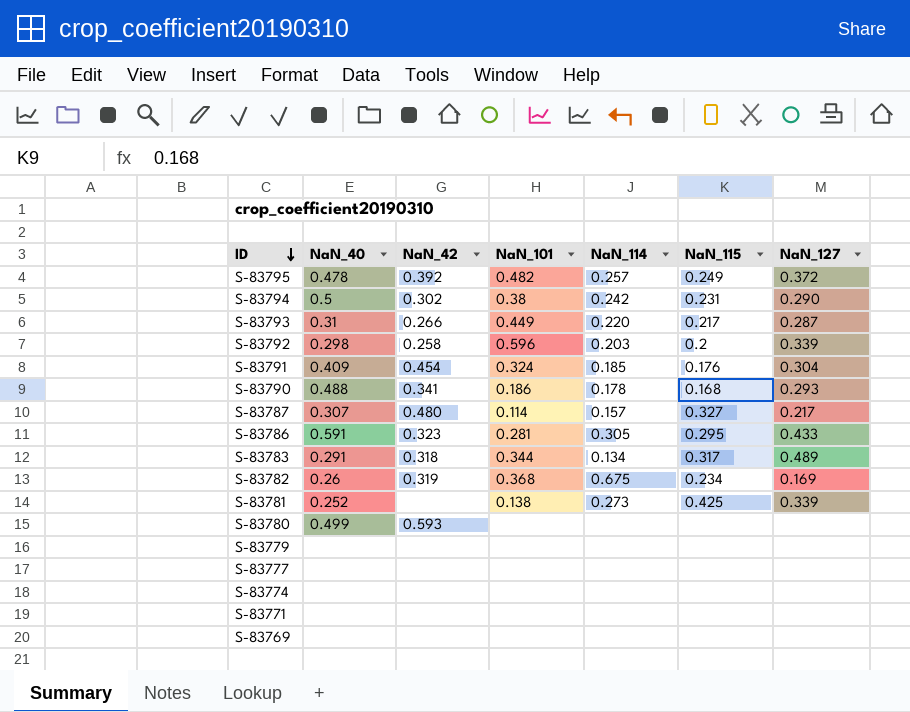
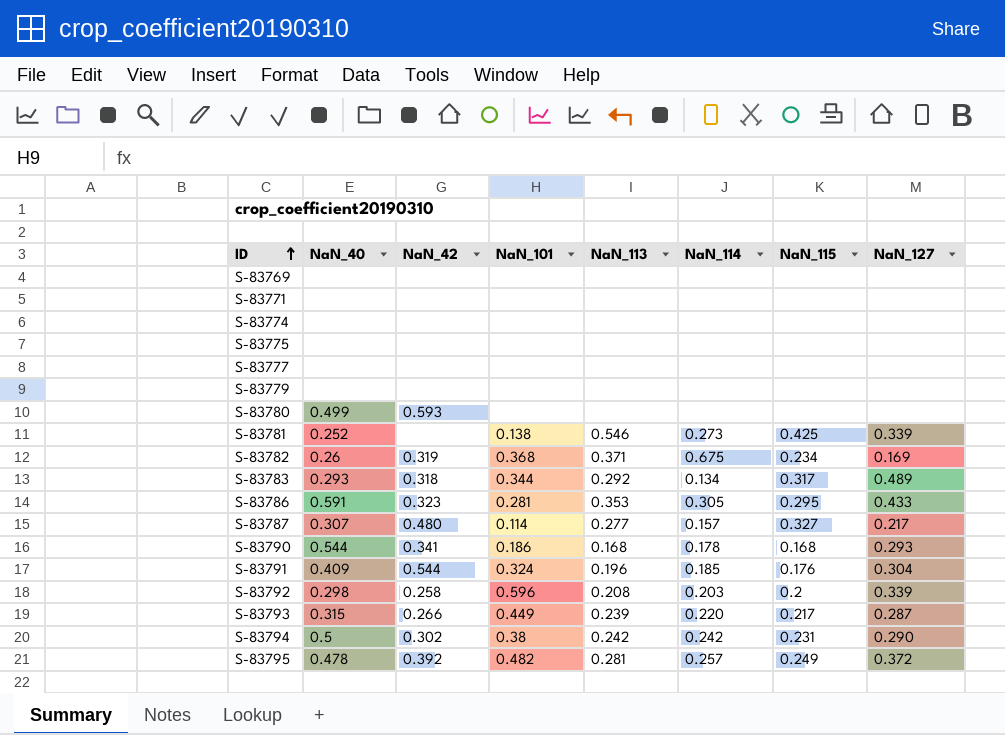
row order: ID descending -> ID ascending
column NaN_113 | position: none -> 5
row S-83775: none -> none | none | none | none | none | none | none
S-83783 | NaN_40: 0.291 -> 0.293
S-83790 | NaN_40: 0.488 -> 0.544
S-83791 | NaN_42: 0.454 -> 0.544
S-83793 | NaN_40: 0.31 -> 0.315

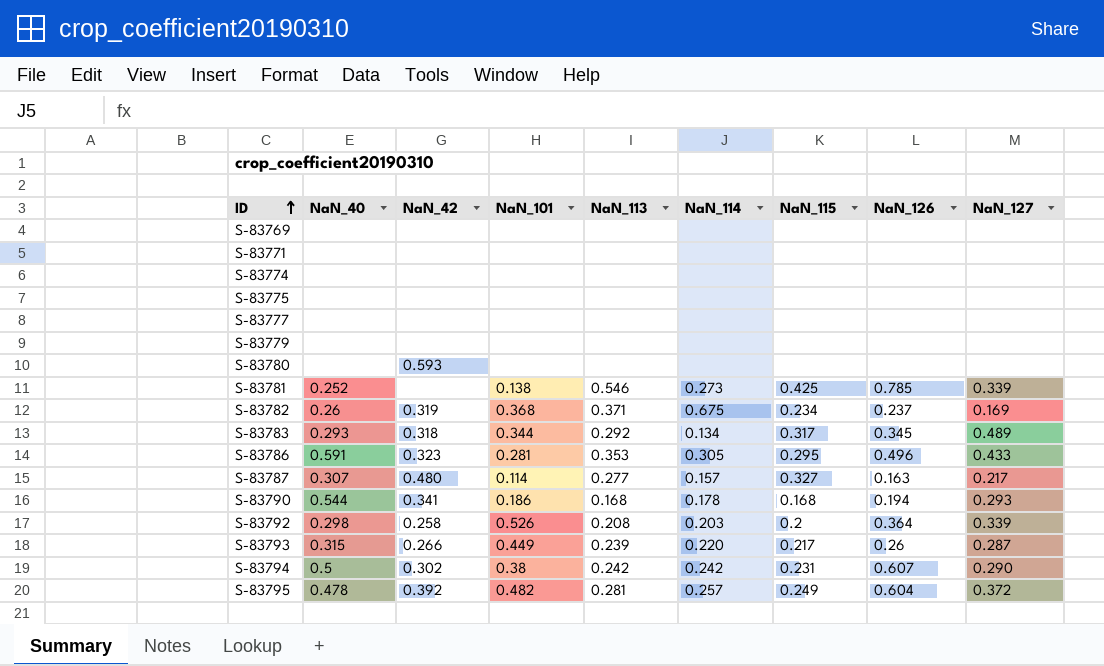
column NaN_126 | position: none -> 8
row S-83791: 0.409 | 0.544 | 0.324 | 0.196 | 0.185 | 0.176 | 0.304 -> none
S-83780 | NaN_40: 0.499 -> none
S-83792 | NaN_101: 0.596 -> 0.526

